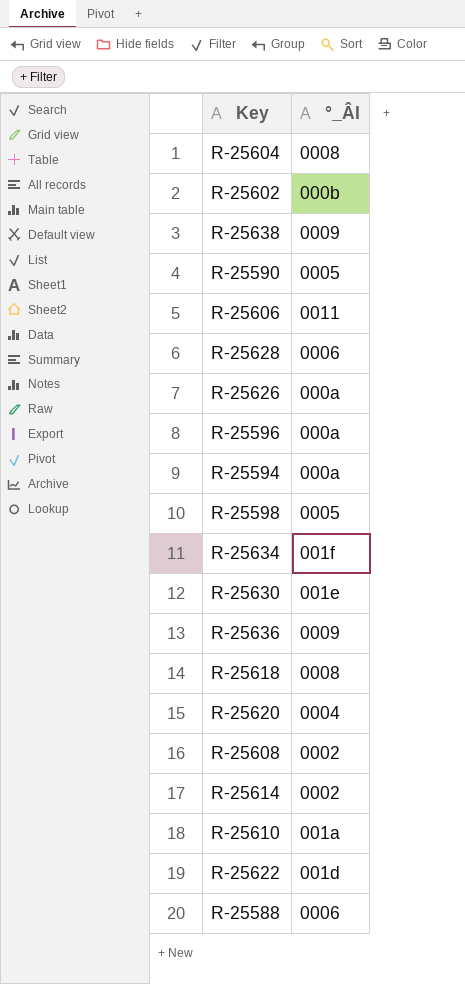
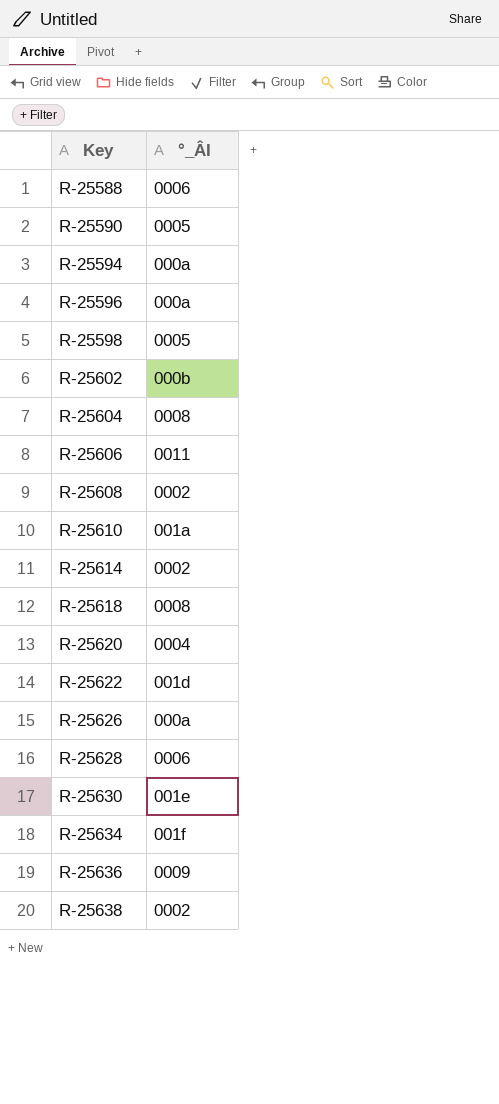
row order: none -> Key ascending
R-25638 | °_ÂI: 0009 -> 0002

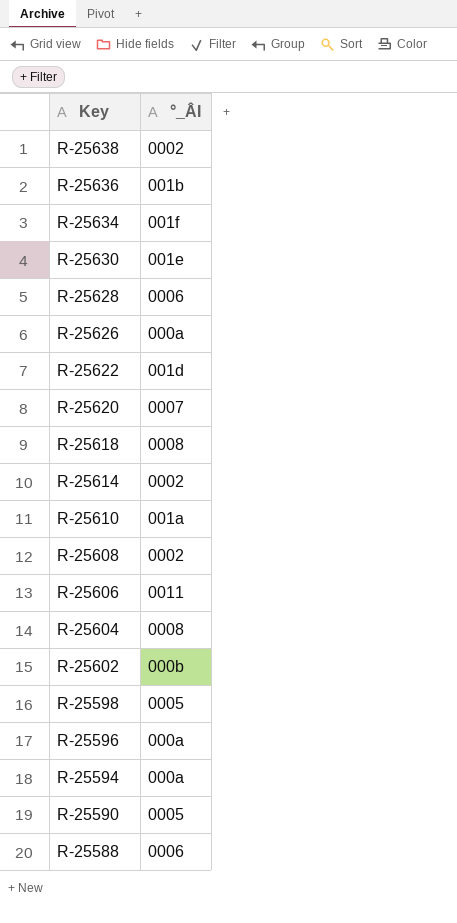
row order: Key ascending -> Key descending
R-25636 | °_ÂI: 0009 -> 001b
R-25620 | °_ÂI: 0004 -> 0007

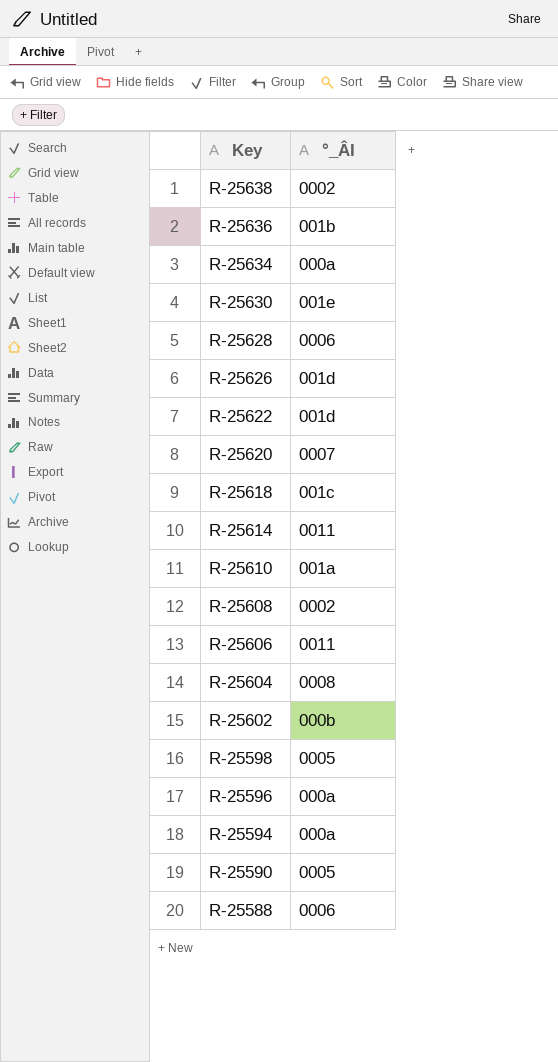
R-25634 | °_ÂI: 001f -> 000a
R-25626 | °_ÂI: 000a -> 001d
R-25618 | °_ÂI: 0008 -> 001c
R-25614 | °_ÂI: 0002 -> 0011

